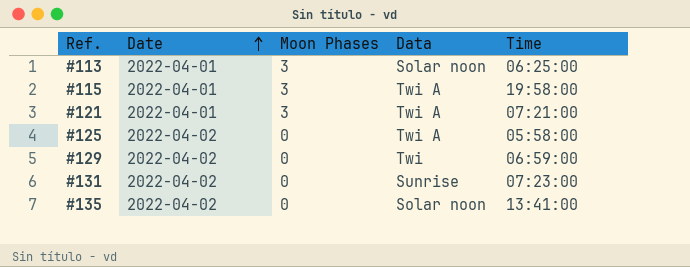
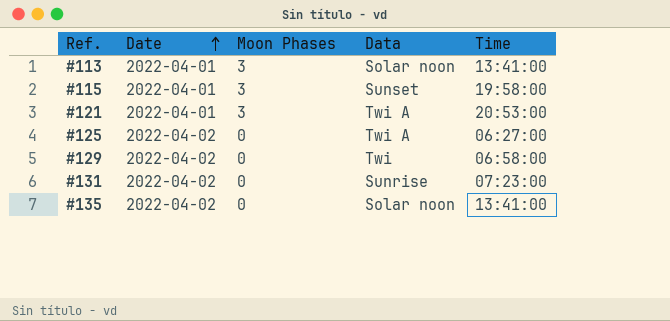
#113 | Time: 06:25:00 -> 13:41:00
#115 | Data: Twi A -> Sunset
#121 | Time: 07:21:00 -> 20:53:00
#125 | Time: 05:58:00 -> 06:27:00
#129 | Time: 06:59:00 -> 06:58:00

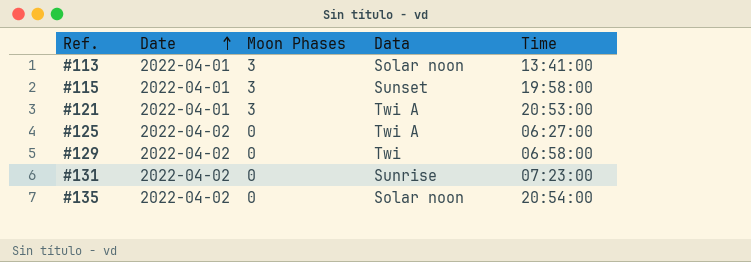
#135 | Time: 13:41:00 -> 20:54:00

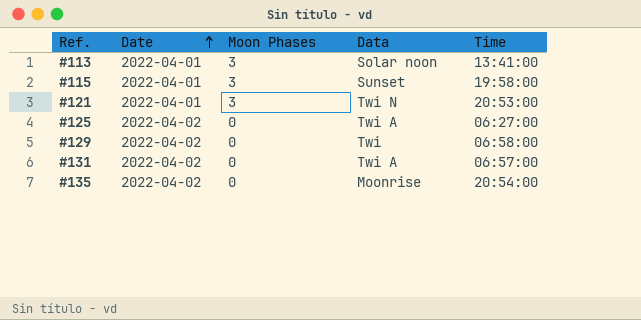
#121 | Data: Twi A -> Twi N
#131 | Data: Sunrise -> Twi A
#131 | Time: 07:23:00 -> 06:57:00
#135 | Data: Solar noon -> Moonrise

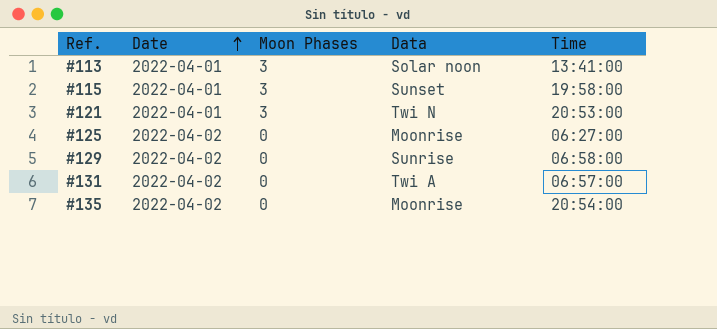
#125 | Data: Twi A -> Moonrise
#129 | Data: Twi -> Sunrise

